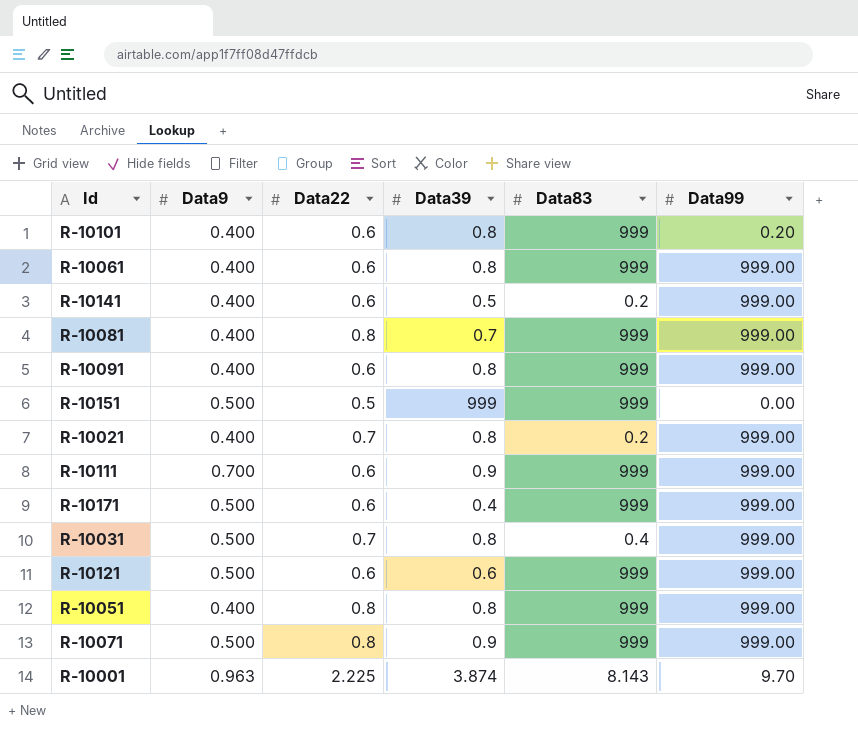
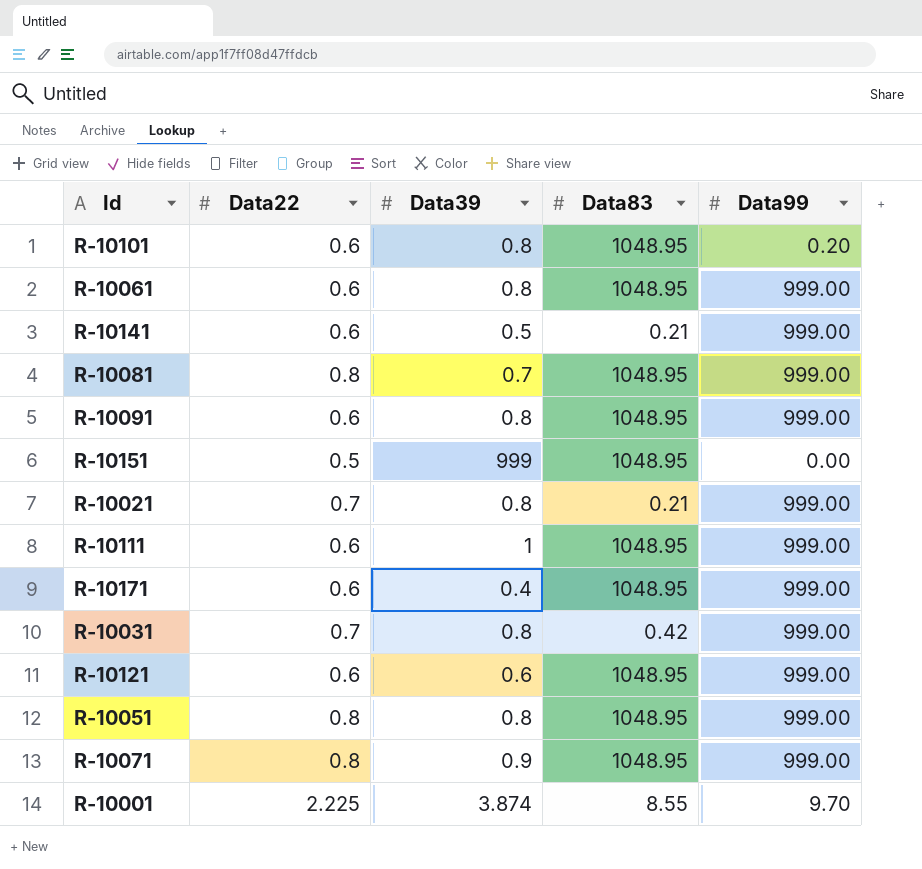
column Data9 | position: 2 -> none
R-10101 | Data83: 999 -> 1048.95
R-10061 | Data83: 999 -> 1048.95
R-10141 | Data83: 0.2 -> 0.21
R-10081 | Data83: 999 -> 1048.95
R-10091 | Data83: 999 -> 1048.95
R-10151 | Data83: 999 -> 1048.95
R-10021 | Data83: 0.2 -> 0.21
R-10111 | Data39: 0.9 -> 1
R-10111 | Data83: 999 -> 1048.95
R-10171 | Data83: 999 -> 1048.95
R-10031 | Data83: 0.4 -> 0.42
R-10121 | Data83: 999 -> 1048.95
R-10051 | Data83: 999 -> 1048.95
R-10071 | Data83: 999 -> 1048.95
R-10001 | Data83: 8.143 -> 8.55

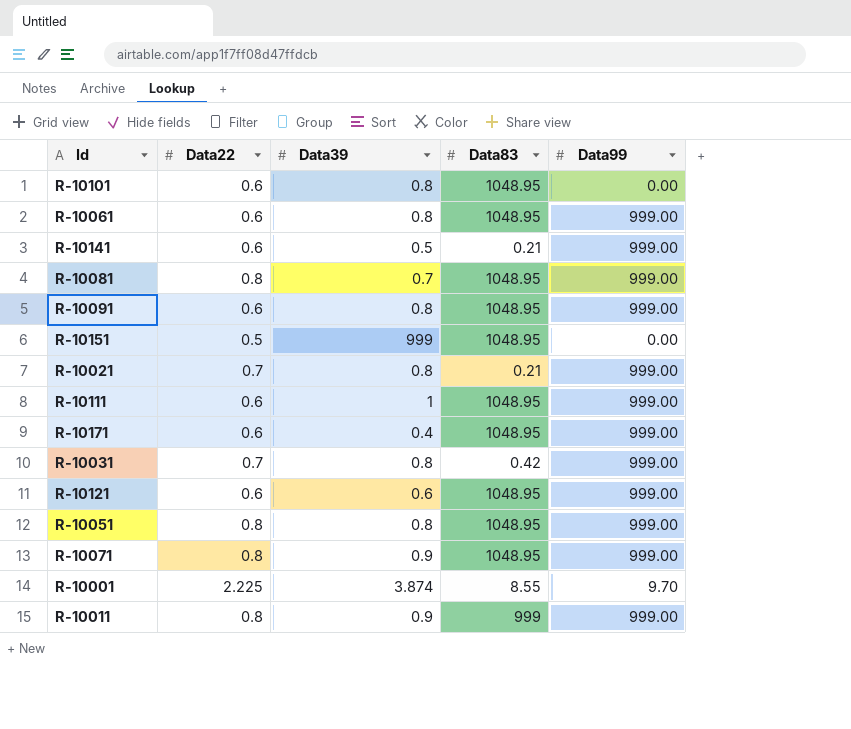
R-10101 | Data99: 0.20 -> 0.00
row R-10011: none -> 0.8 | 0.9 | 999 | 999.00

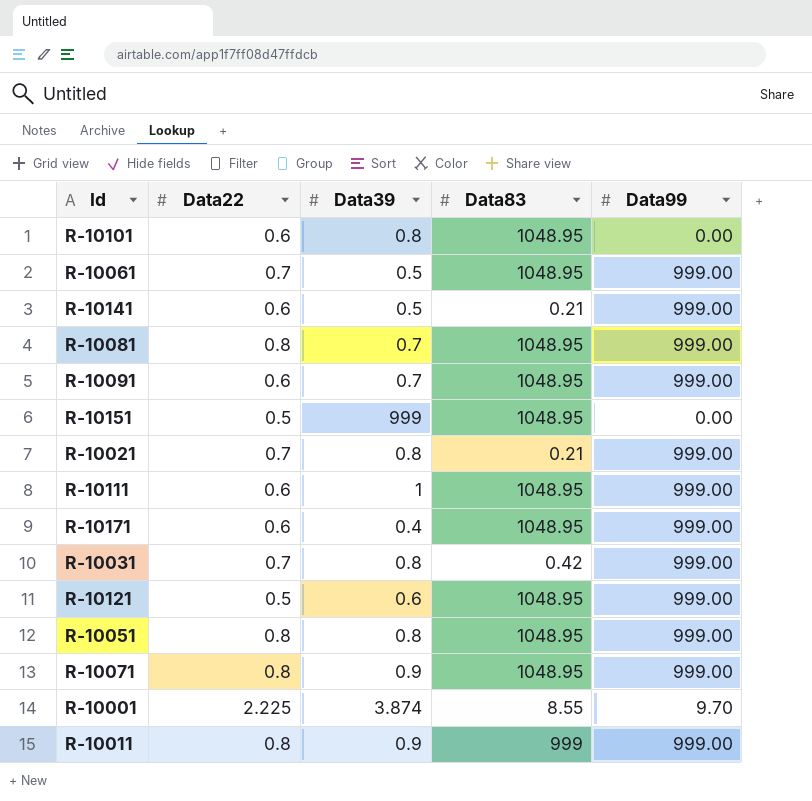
R-10061 | Data22: 0.6 -> 0.7
R-10061 | Data39: 0.8 -> 0.5
R-10091 | Data39: 0.8 -> 0.7
R-10121 | Data22: 0.6 -> 0.5

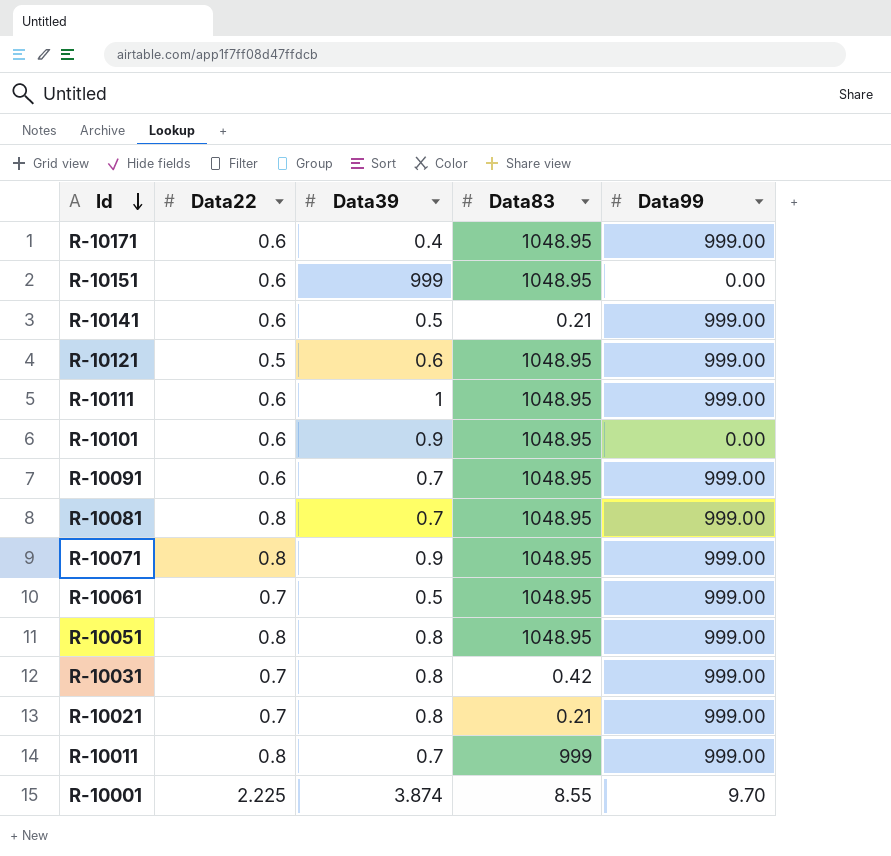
row order: none -> Id descending
R-10151 | Data22: 0.5 -> 0.6
R-10101 | Data39: 0.8 -> 0.9
R-10011 | Data39: 0.9 -> 0.7

